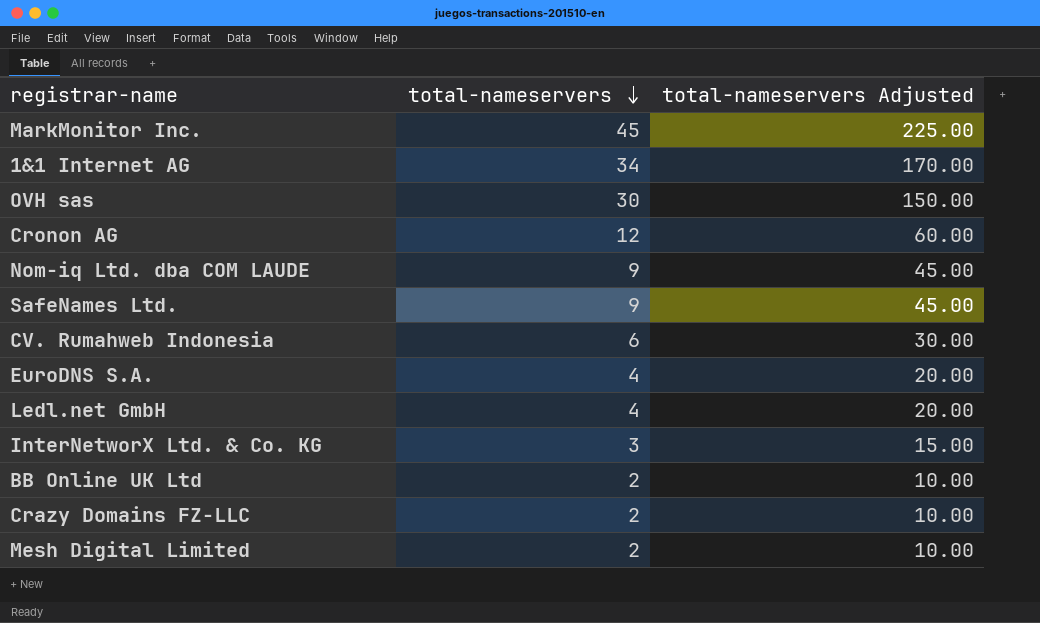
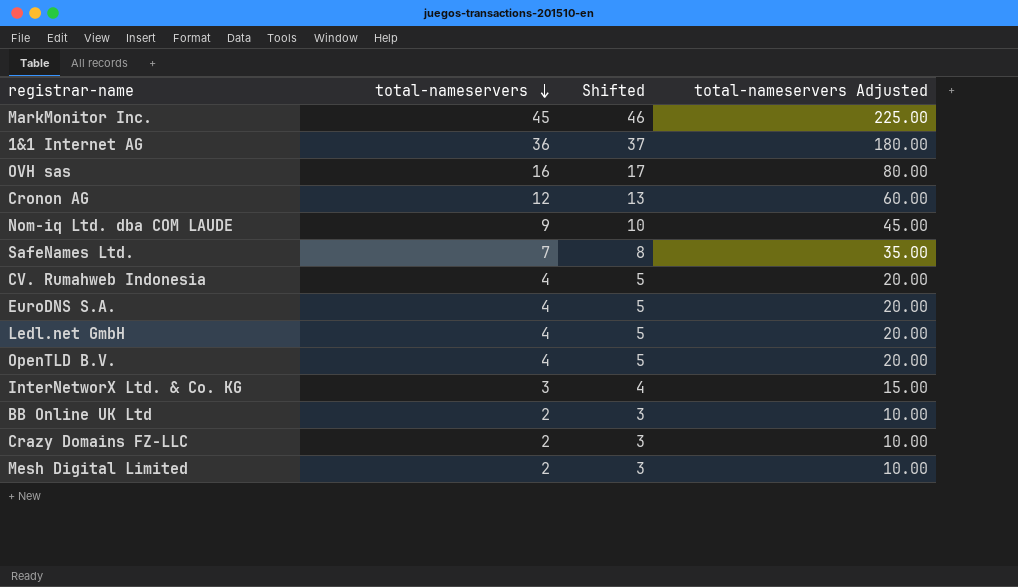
column Shifted | formula: none -> [total-nameservers] + 1
1&1 Internet AG | total-nameservers: 34 -> 36
1&1 Internet AG | total-nameservers Adjusted: 170.00 -> 180.00
OVH sas | total-nameservers: 30 -> 16
OVH sas | total-nameservers Adjusted: 150.00 -> 80.00
SafeNames Ltd. | total-nameservers: 9 -> 7
SafeNames Ltd. | total-nameservers Adjusted: 45.00 -> 35.00
CV. Rumahweb Indonesia | total-nameservers: 6 -> 4
CV. Rumahweb Indonesia | total-nameservers Adjusted: 30.00 -> 20.00
row OpenTLD B.V.: none -> 4 | 5 | 20.00

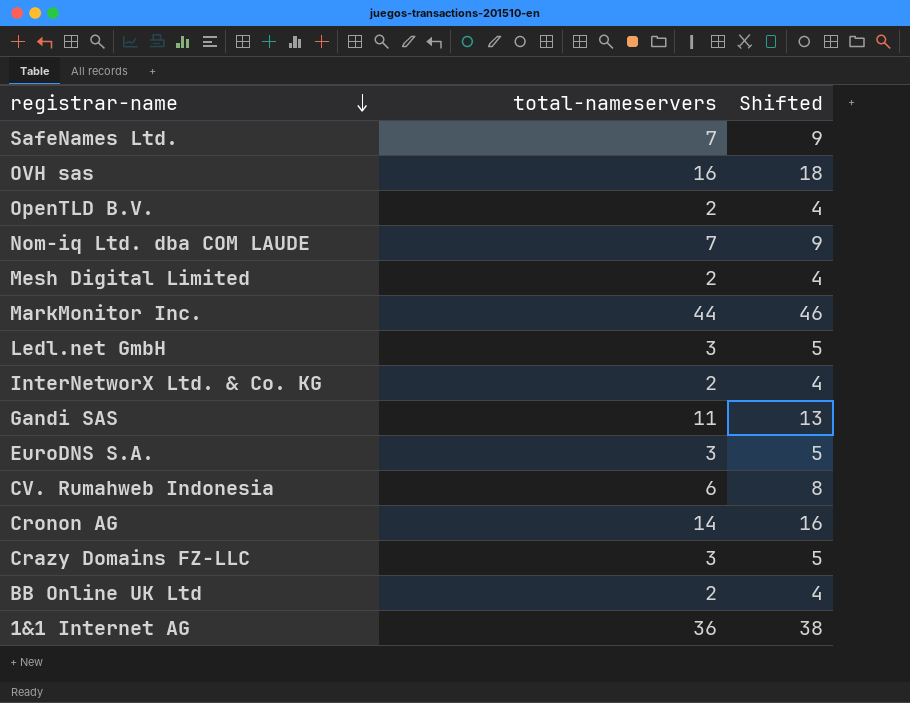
row order: total-nameservers descending -> registrar-name descending
column total-nameservers Adjusted | formula: [total-nameservers] * 5 -> none
column Shifted | formula: [total-nameservers] + 1 -> [total-nameservers] + 2
OpenTLD B.V. | total-nameservers: 4 -> 2
Nom-iq Ltd. dba COM LAUDE | total-nameservers: 9 -> 7
MarkMonitor Inc. | total-nameservers: 45 -> 44
Ledl.net GmbH | total-nameservers: 4 -> 3
InterNetworX Ltd. & Co. KG | total-nameservers: 3 -> 2
row Gandi SAS: none -> 11 | 13
EuroDNS S.A. | total-nameservers: 4 -> 3
CV. Rumahweb Indonesia | total-nameservers: 4 -> 6
Cronon AG | total-nameservers: 12 -> 14
Crazy Domains FZ-LLC | total-nameservers: 2 -> 3

